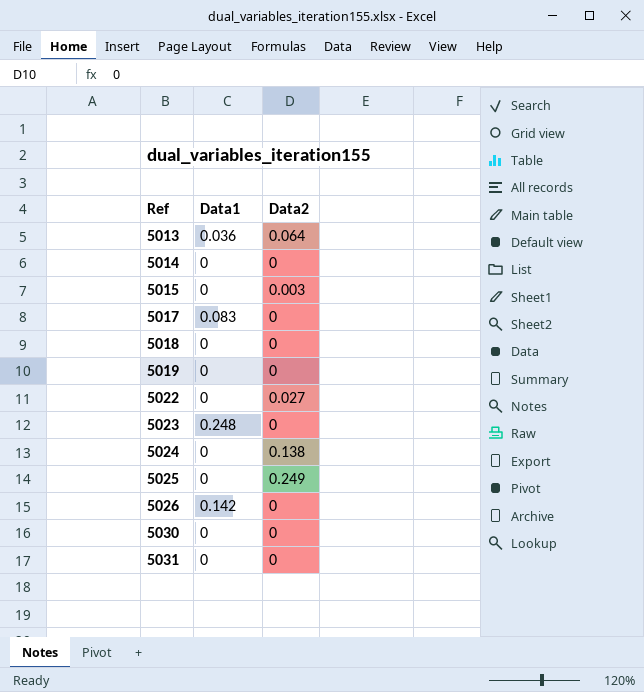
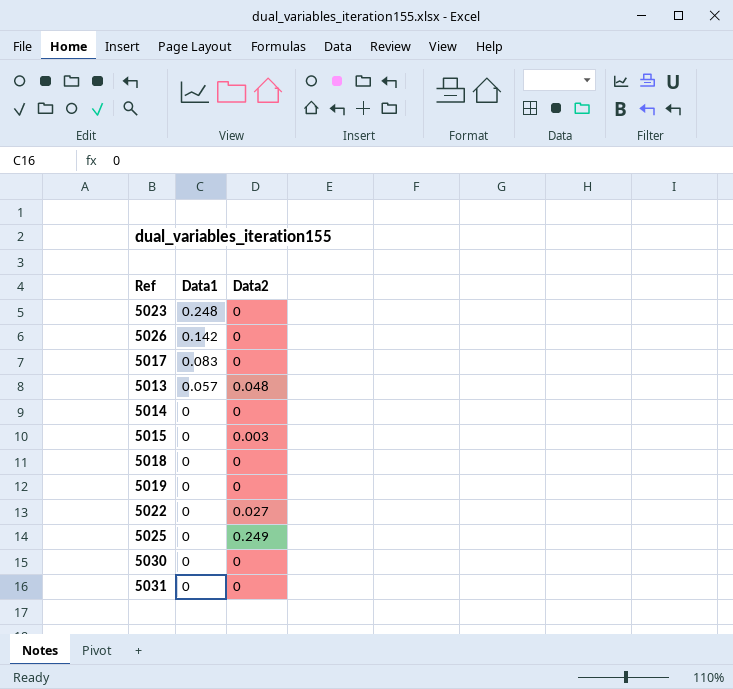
row order: Ref ascending -> Data1 descending
row 5024: 0 | 0.138 -> none
5013 | Data1: 0.036 -> 0.057
5013 | Data2: 0.064 -> 0.048

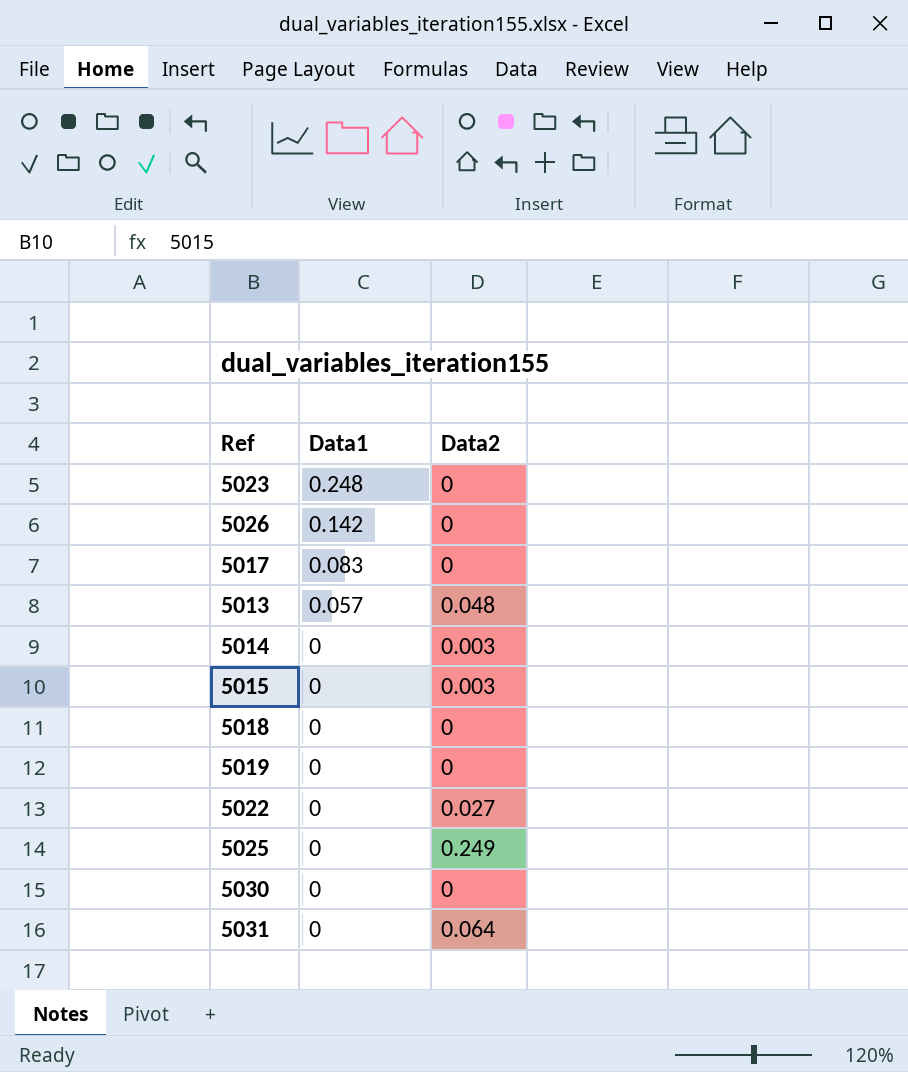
5014 | Data2: 0 -> 0.003
5031 | Data2: 0 -> 0.064

